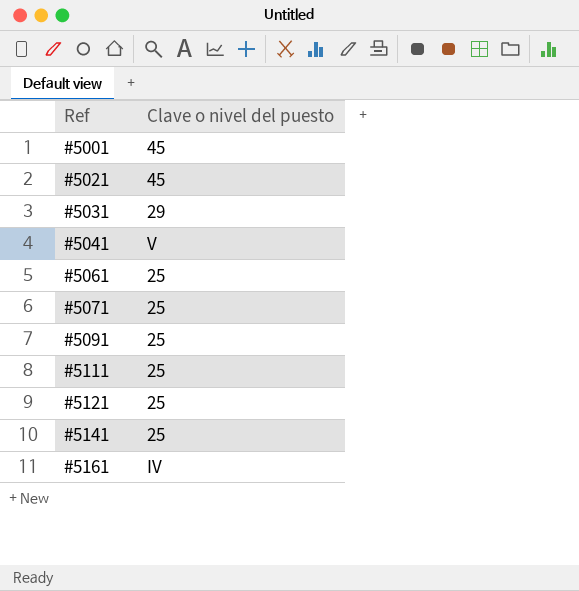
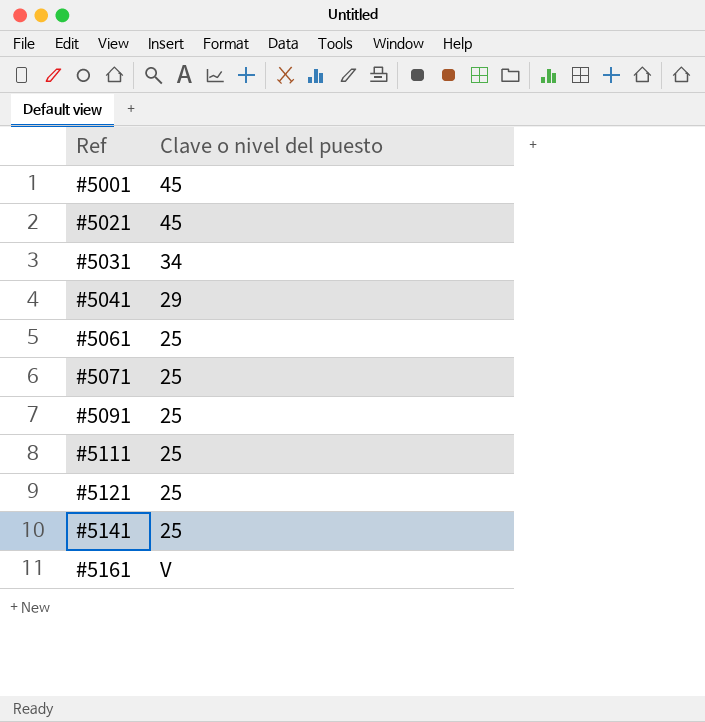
#5031 | Clave o nivel del puesto: 29 -> 34
#5041 | Clave o nivel del puesto: V -> 29
#5161 | Clave o nivel del puesto: IV -> V

